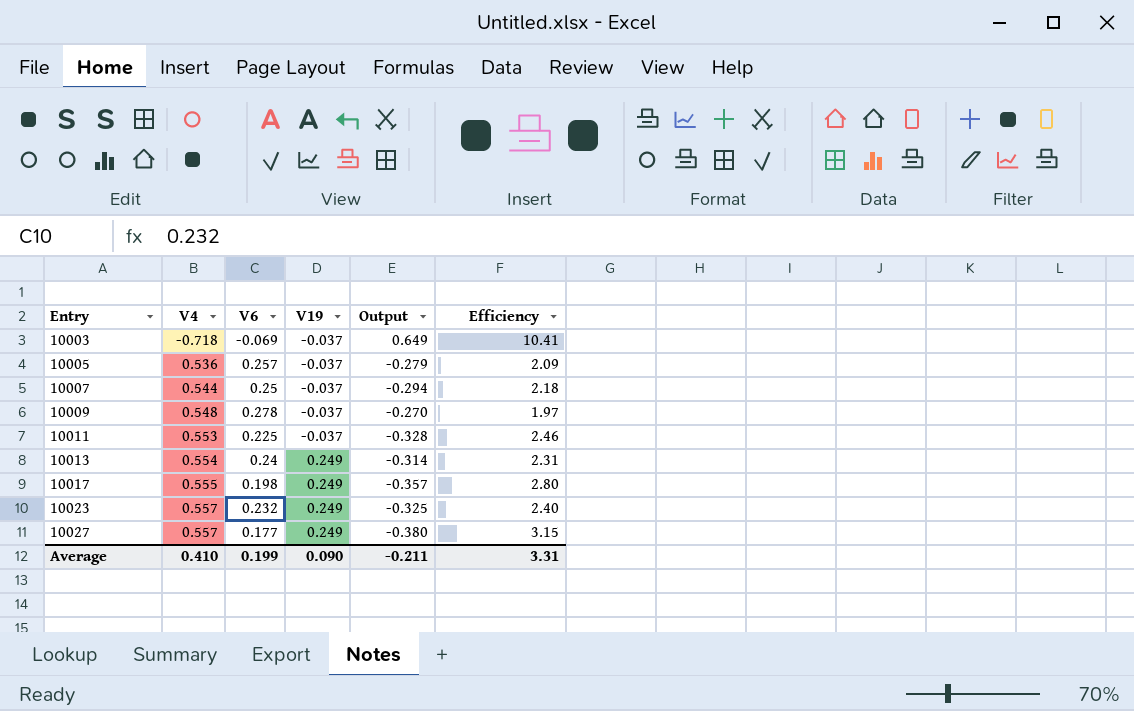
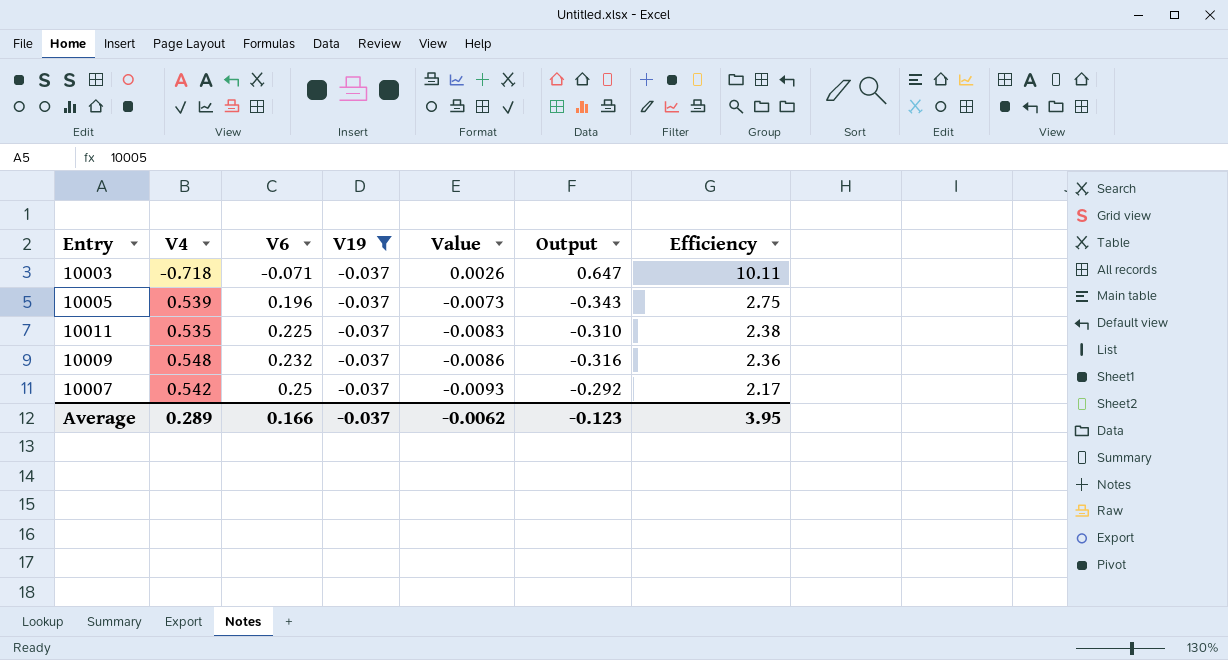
filter: none -> V19 = -0.037
row order: Entry ascending -> V6 ascending
column Value | formula: none -> [V6] * [V19]
10003 | V6: -0.069 -> -0.071
10003 | Output: 0.649 -> 0.647
10003 | Efficiency: 10.41 -> 10.11
10005 | V4: 0.536 -> 0.539
10005 | V6: 0.257 -> 0.196
10005 | Output: -0.279 -> -0.343
10005 | Efficiency: 2.09 -> 2.75
10011 | V4: 0.553 -> 0.535
10011 | Output: -0.328 -> -0.310
10011 | Efficiency: 2.46 -> 2.38
10009 | V6: 0.278 -> 0.232
10009 | Output: -0.270 -> -0.316
10009 | Efficiency: 1.97 -> 2.36
10007 | V4: 0.544 -> 0.542
10007 | Output: -0.294 -> -0.292
10007 | Efficiency: 2.18 -> 2.17
Average | V4: 0.410 -> 0.289
Average | V6: 0.199 -> 0.166
Average | V19: 0.090 -> -0.037
Average | Output: -0.211 -> -0.123
Average | Efficiency: 3.31 -> 3.95

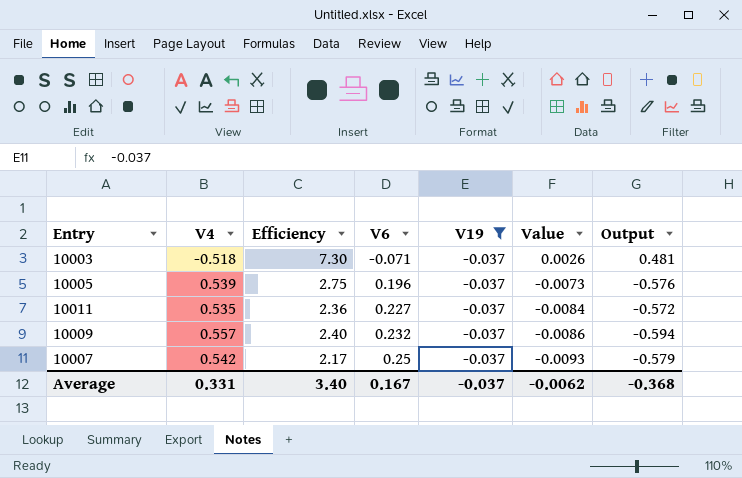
column Efficiency | position: 7 -> 3
column Output | formula: [V6] - [V4] -> [V19] - [V4]
10003 | V4: -0.718 -> -0.518
10003 | Efficiency: 10.11 -> 7.30
10011 | Efficiency: 2.38 -> 2.36
10011 | V6: 0.225 -> 0.227
10011 | Value: -0.0083 -> -0.0084
10009 | V4: 0.548 -> 0.557
10009 | Efficiency: 2.36 -> 2.40
Average | V4: 0.289 -> 0.331
Average | Efficiency: 3.95 -> 3.40
Average | V6: 0.166 -> 0.167
Average | Output: -0.123 -> -0.368

